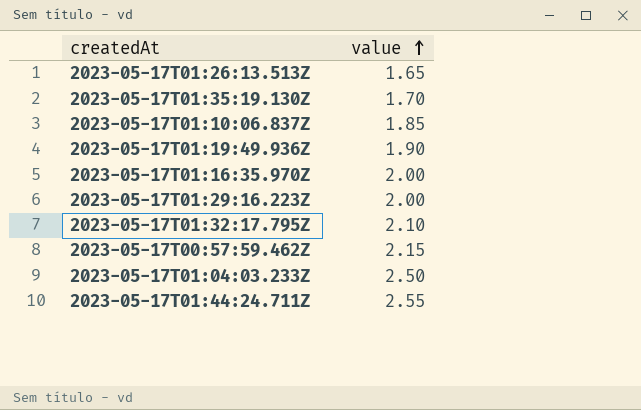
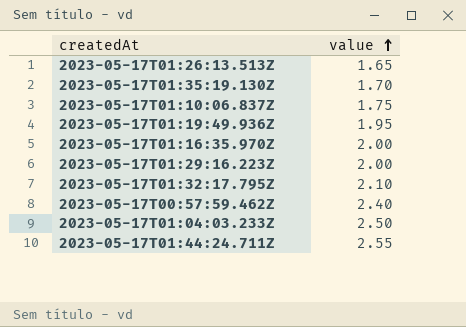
2023-05-17T01:10:06.837Z | value: 1.85 -> 1.75
2023-05-17T01:19:49.936Z | value: 1.90 -> 1.95
2023-05-17T00:57:59.462Z | value: 2.15 -> 2.40

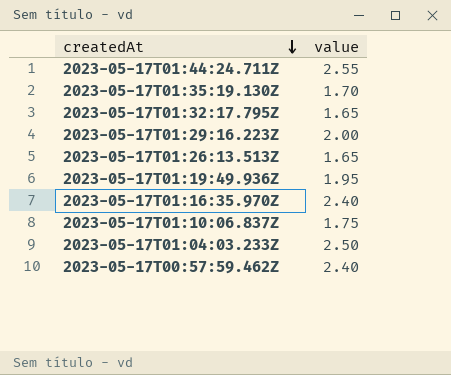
row order: value ascending -> createdAt descending
2023-05-17T01:32:17.795Z | value: 2.10 -> 1.65
2023-05-17T01:16:35.970Z | value: 2.00 -> 2.40

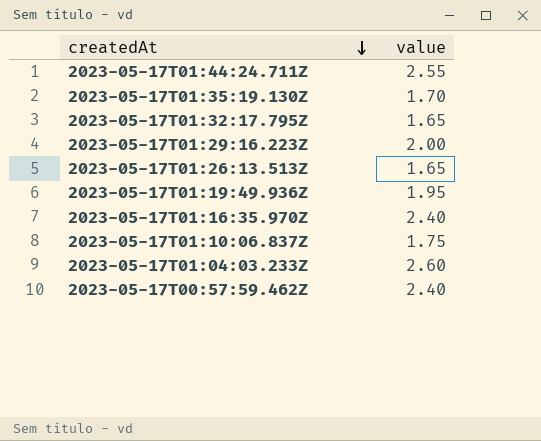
2023-05-17T01:04:03.233Z | value: 2.50 -> 2.60

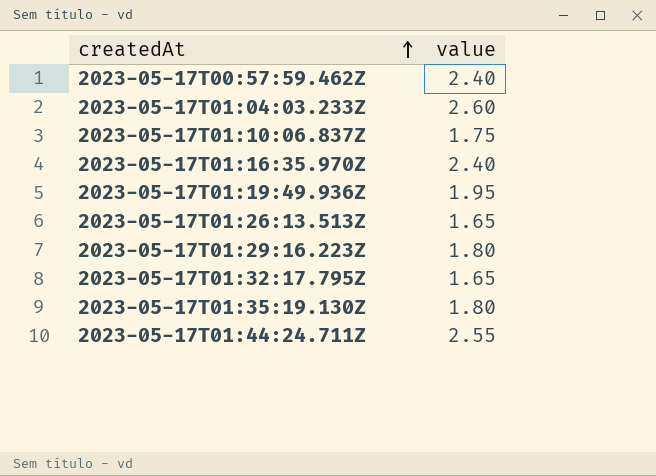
row order: createdAt descending -> createdAt ascending
2023-05-17T01:29:16.223Z | value: 2.00 -> 1.80
2023-05-17T01:35:19.130Z | value: 1.70 -> 1.80

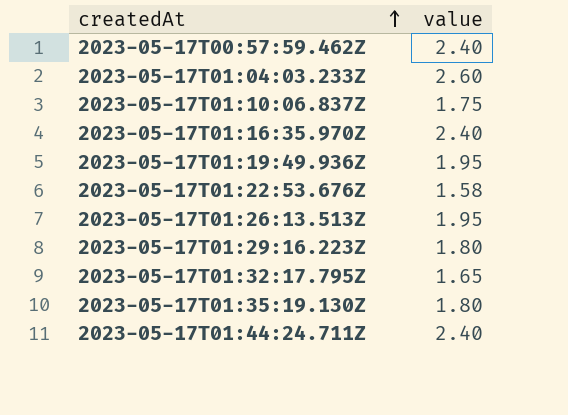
row 2023-05-17T01:22:53.676Z: none -> 1.58
2023-05-17T01:26:13.513Z | value: 1.65 -> 1.95
2023-05-17T01:44:24.711Z | value: 2.55 -> 2.40

